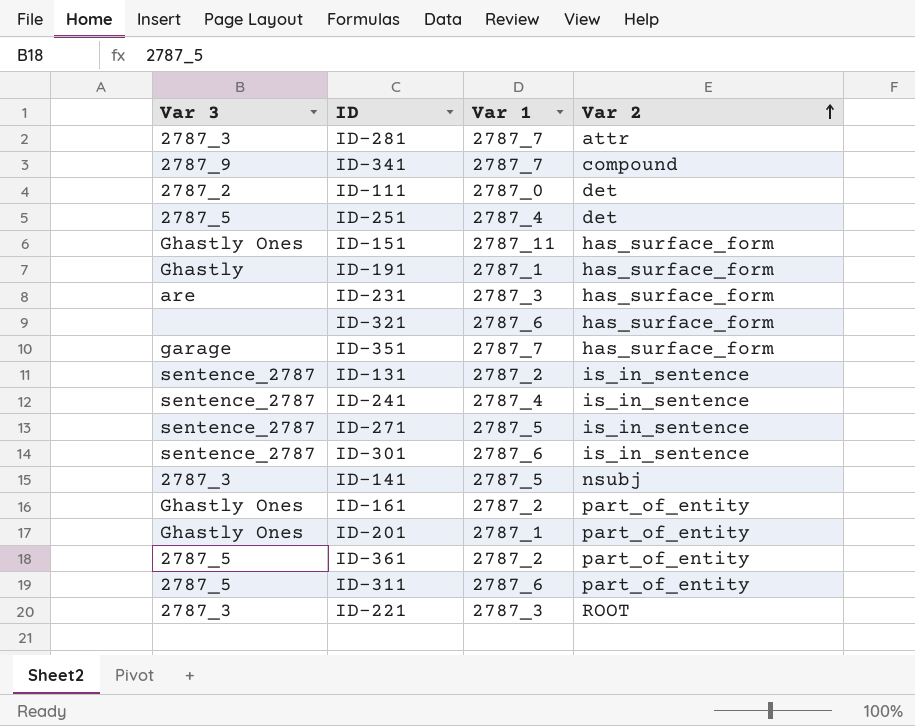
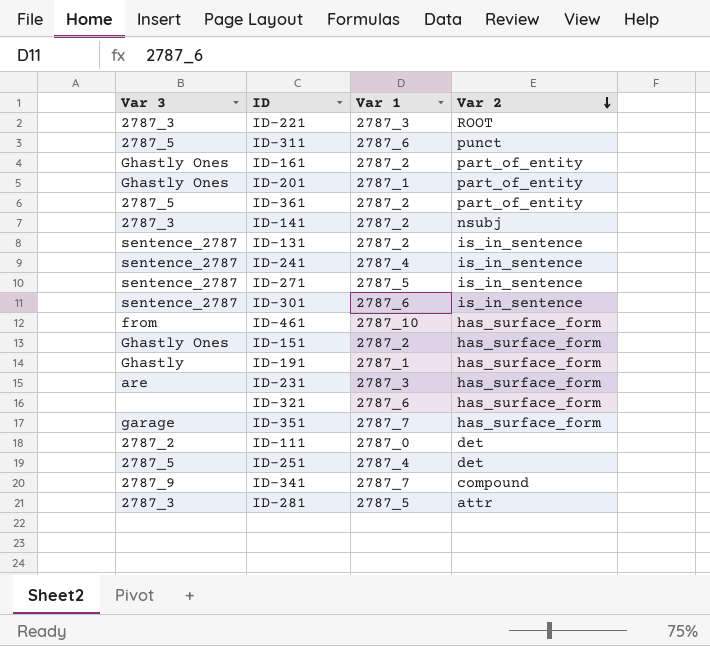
row order: Var 2 ascending -> Var 2 descending
ID-311 | Var 2: part_of_entity -> punct
ID-141 | Var 1: 2787_5 -> 2787_2
row ID-461: none -> from | 2787_10 | has_surface_form
ID-151 | Var 1: 2787_11 -> 2787_2
ID-281 | Var 1: 2787_7 -> 2787_5

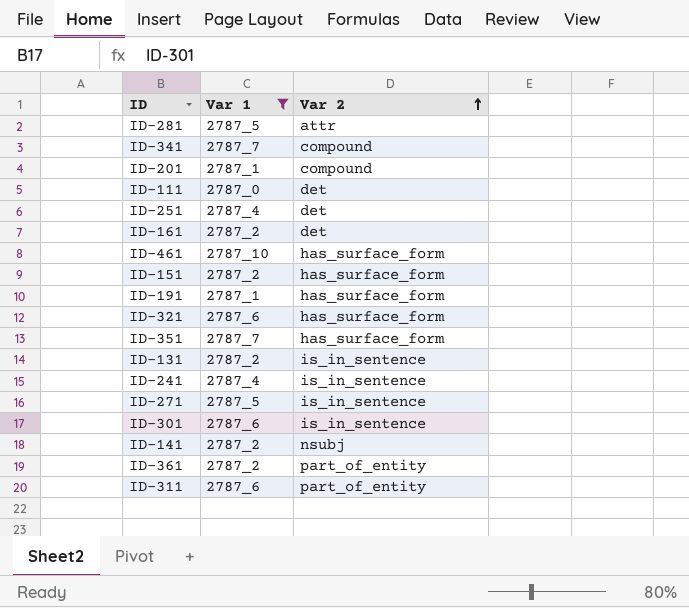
filter: none -> Var 1 != 2787_3
row order: Var 2 descending -> Var 2 ascending
column Var 3 | position: 1 -> none
ID-201 | Var 2: part_of_entity -> compound
ID-161 | Var 2: part_of_entity -> det
ID-311 | Var 2: punct -> part_of_entity

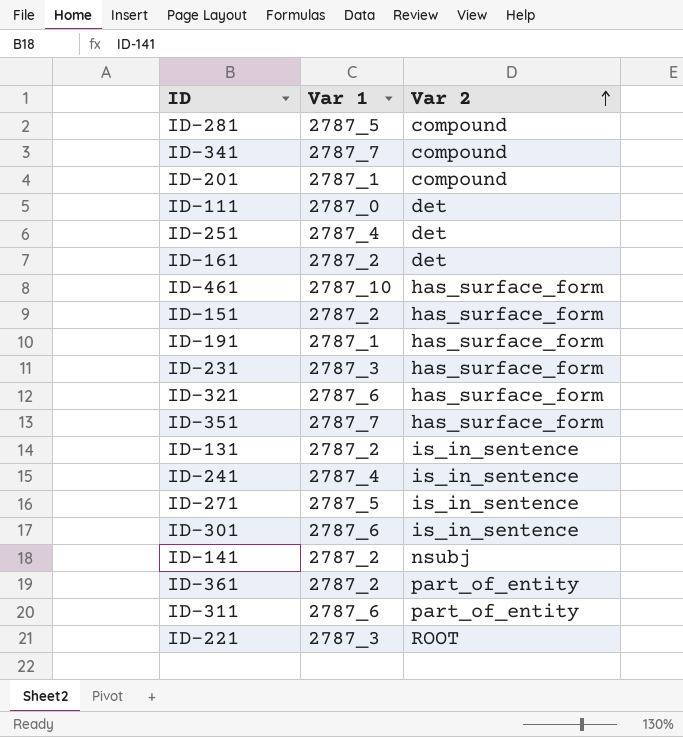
filter: Var 1 != 2787_3 -> none
ID-281 | Var 2: attr -> compound

